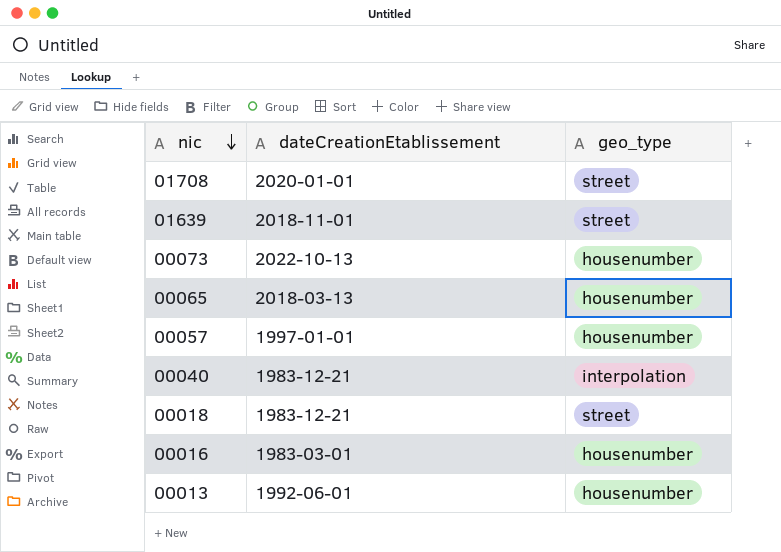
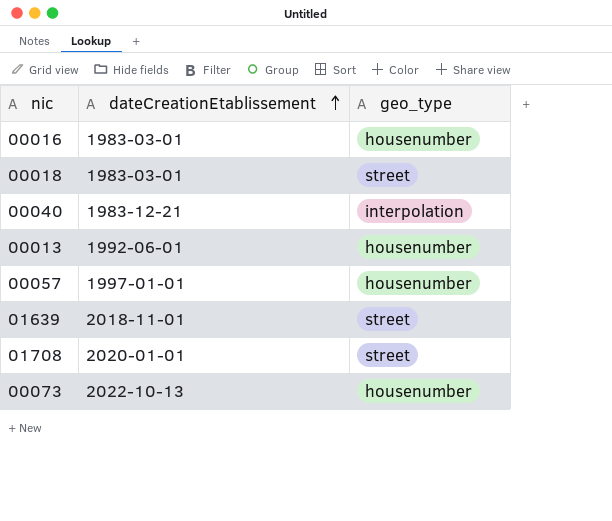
row order: nic descending -> dateCreationEtablissement ascending
row 00065: 2018-03-13 | housenumber -> none
00018 | dateCreationEtablissement: 1983-12-21 -> 1983-03-01

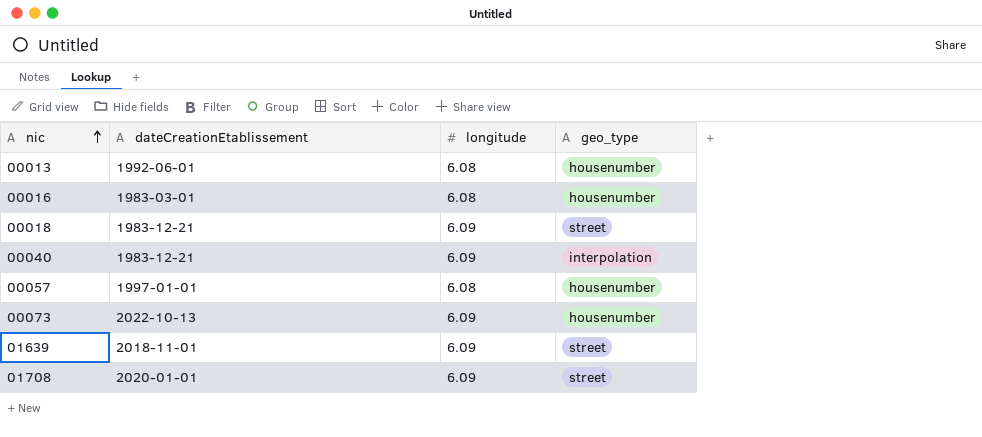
row order: dateCreationEtablissement ascending -> nic ascending
column longitude | position: none -> 3
00018 | dateCreationEtablissement: 1983-03-01 -> 1983-12-21

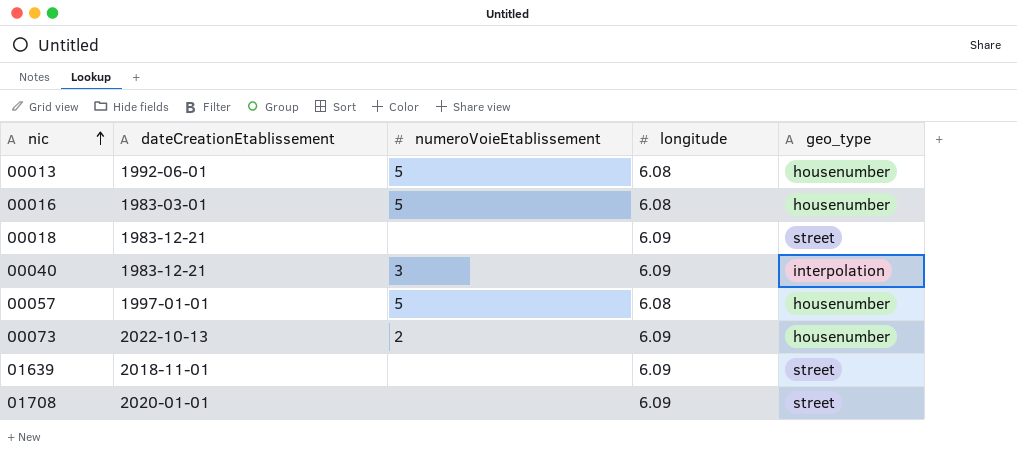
column numeroVoieEtablissement | position: none -> 3

